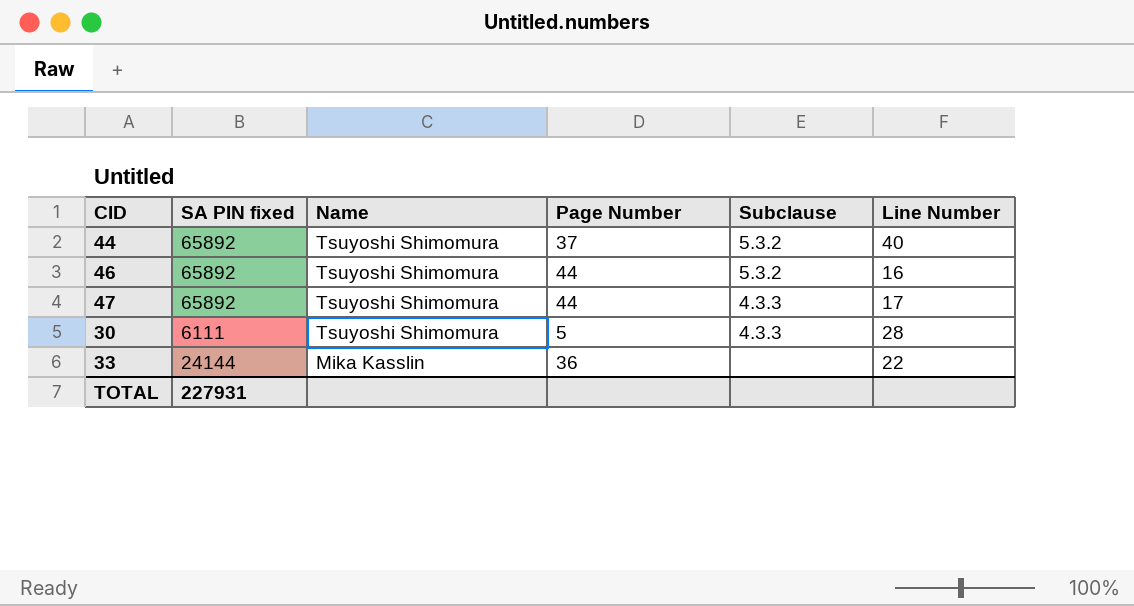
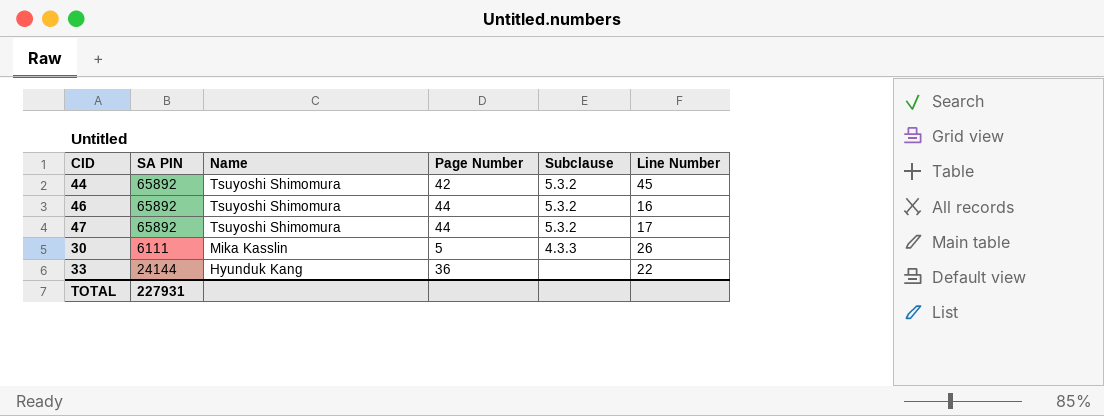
column name: SA PIN fixed -> SA PIN
44 | Page Number: 37 -> 42
44 | Line Number: 40 -> 45
47 | Subclause: 4.3.3 -> 5.3.2
30 | Name: Tsuyoshi Shimomura -> Mika Kasslin
30 | Line Number: 28 -> 26
33 | Name: Mika Kasslin -> Hyunduk Kang

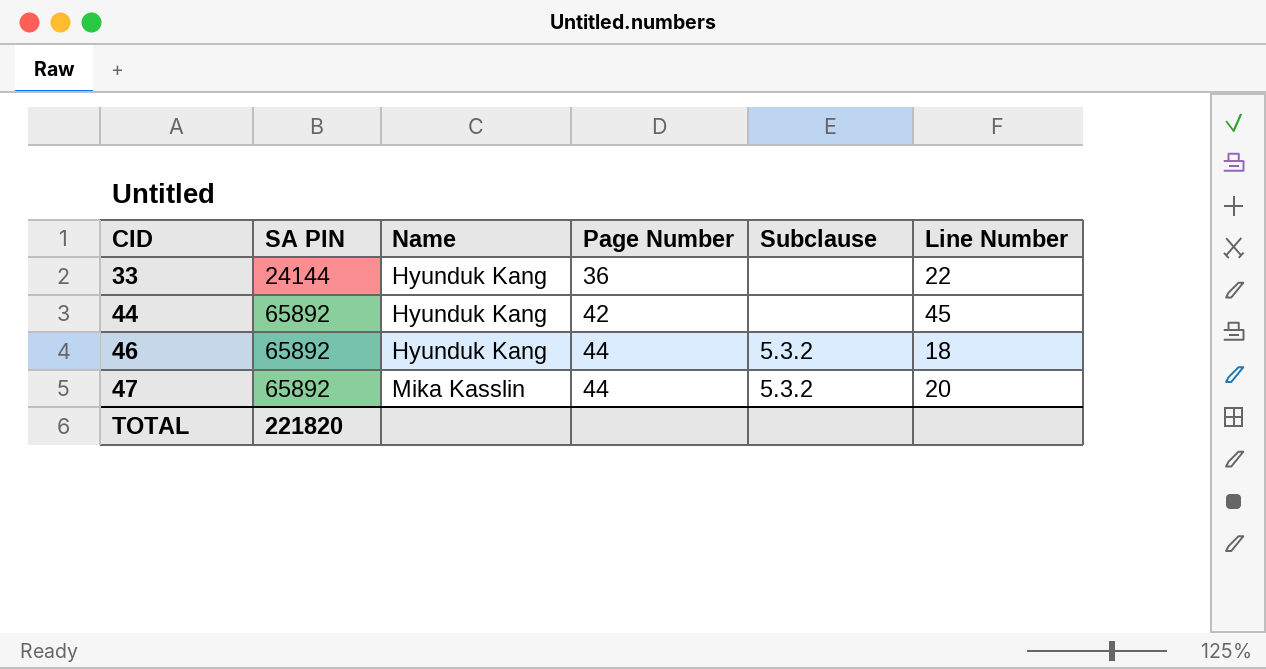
row order: Name descending -> CID ascending
row 30: 6111 | Mika Kasslin | 5 | 4.3.3 | 26 -> none
44 | Name: Tsuyoshi Shimomura -> Hyunduk Kang
44 | Subclause: 5.3.2 -> none
46 | Name: Tsuyoshi Shimomura -> Hyunduk Kang
46 | Line Number: 16 -> 18
47 | Name: Tsuyoshi Shimomura -> Mika Kasslin
47 | Line Number: 17 -> 20
TOTAL | SA PIN: 227931 -> 221820

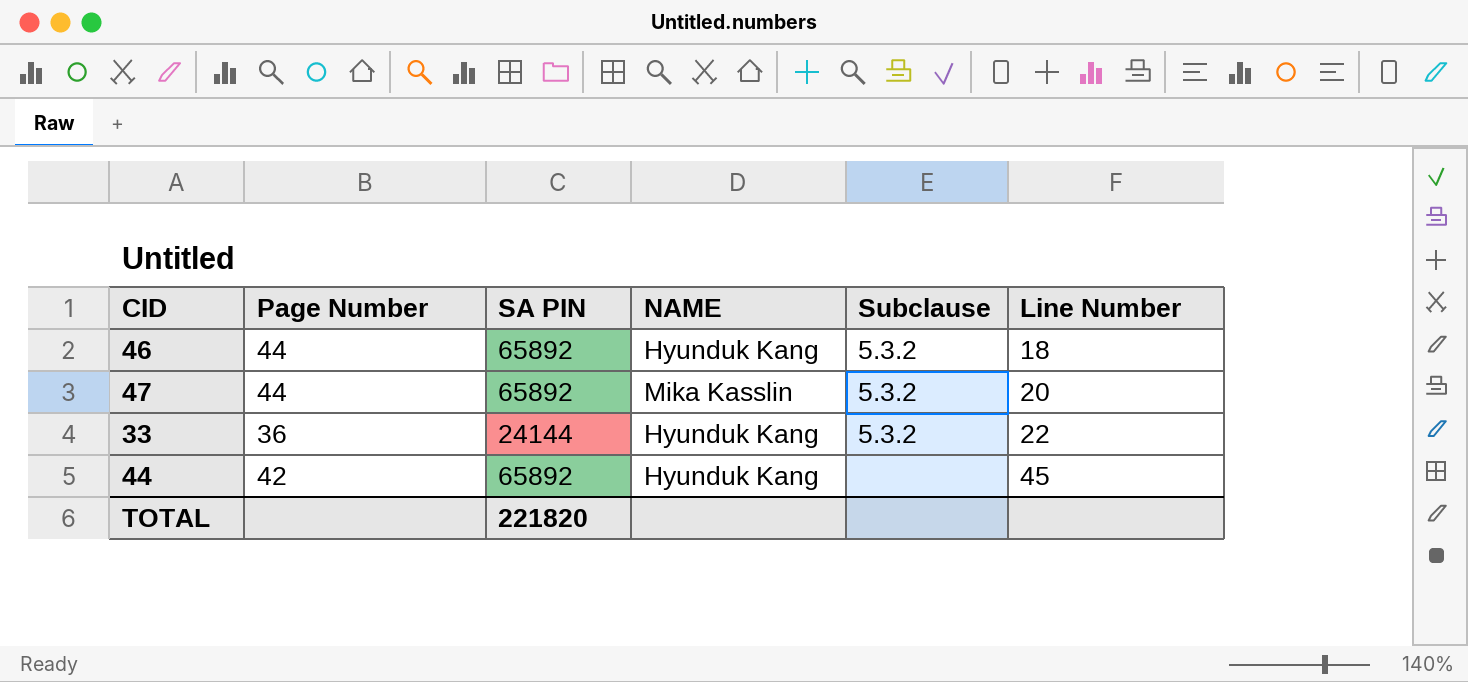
row order: CID ascending -> Line Number ascending
column Page Number | position: 4 -> 2
column name: Name -> NAME
33 | Subclause: none -> 5.3.2

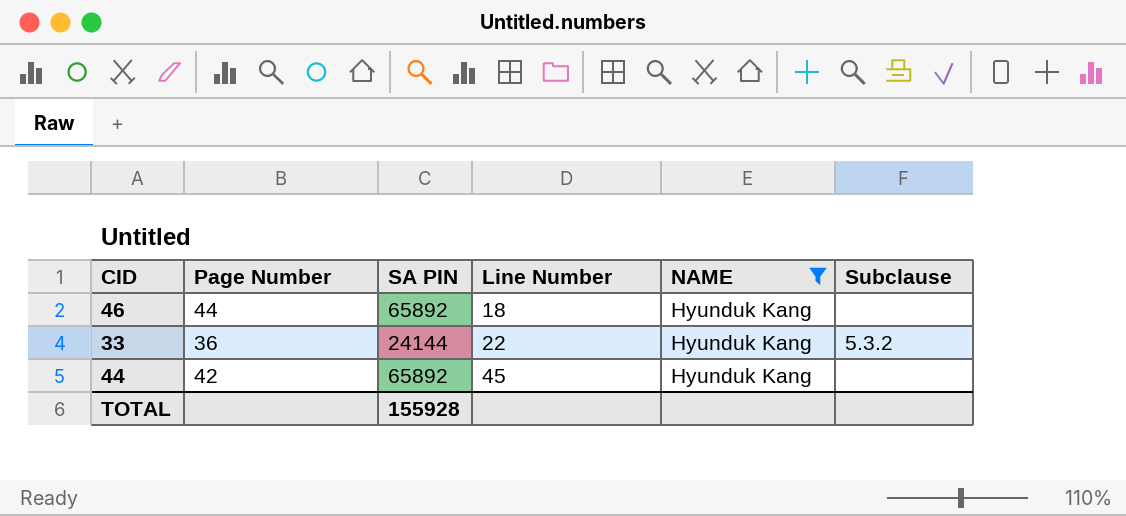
filter: none -> NAME = Hyunduk Kang
column Line Number | position: 6 -> 4
46 | Subclause: 5.3.2 -> none
TOTAL | SA PIN: 221820 -> 155928

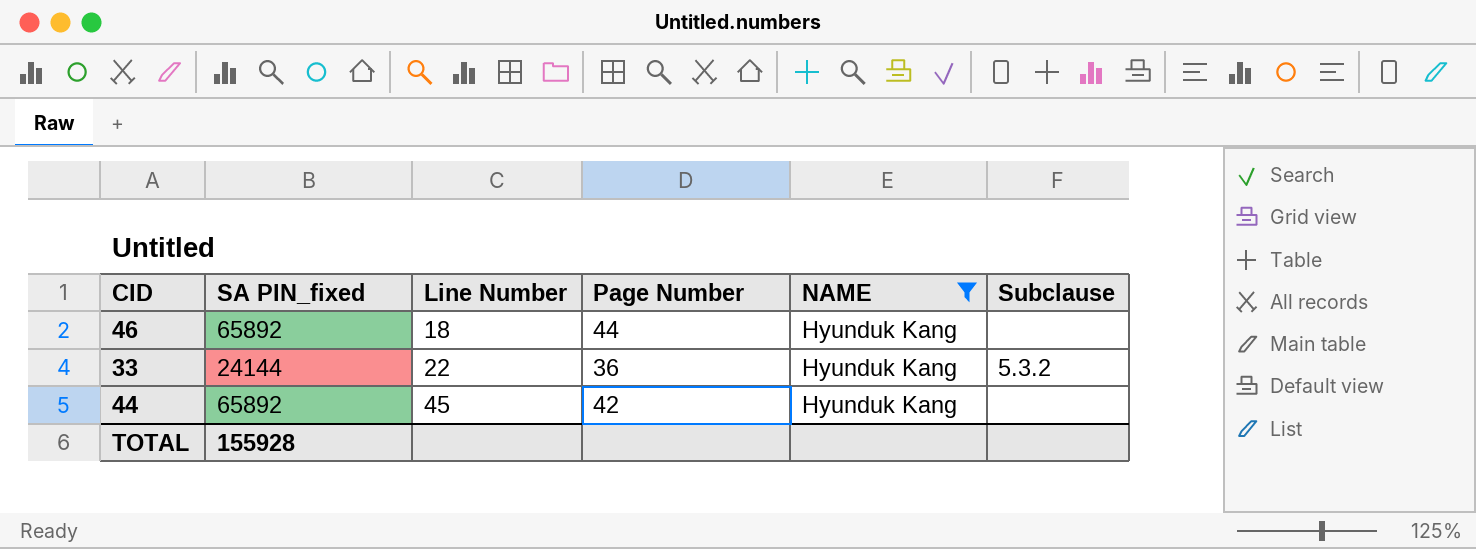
column name: SA PIN -> SA PIN_fixed
column Page Number | position: 2 -> 4

